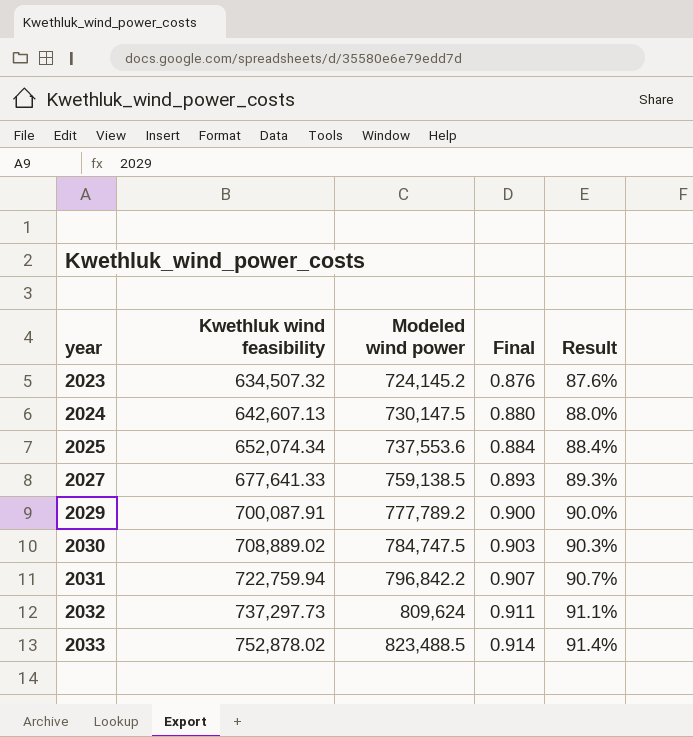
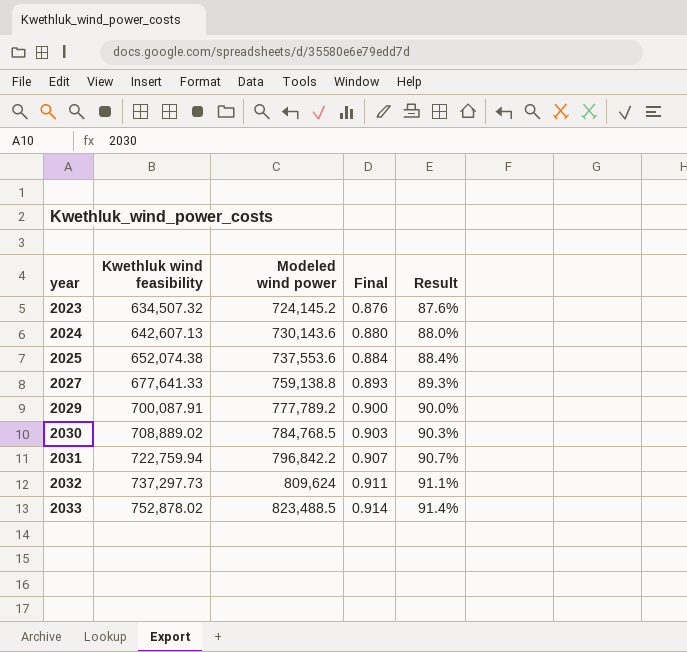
2024 | Modeled wind power: 730,147.5 -> 730,143.6
2025 | Kwethluk wind feasibility: 652,074.34 -> 652,074.38
2027 | Modeled wind power: 759,138.5 -> 759,138.8
2030 | Modeled wind power: 784,747.5 -> 784,768.5

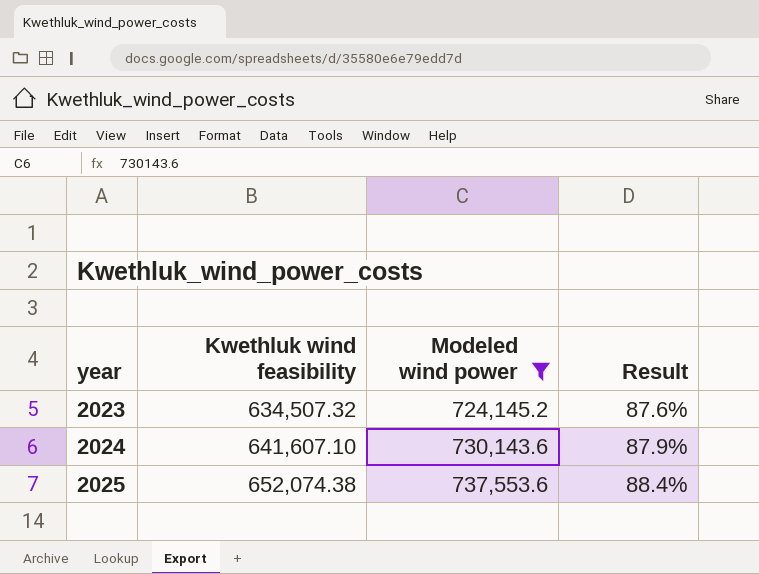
filter: none -> Modeled wind power <= 737,553.6
column Final | formula: [Kwethluk wind feasibility] / [Modeled wind power] -> none
2024 | Kwethluk wind feasibility: 642,607.13 -> 641,607.10
2024 | Result: 88.0% -> 87.9%

